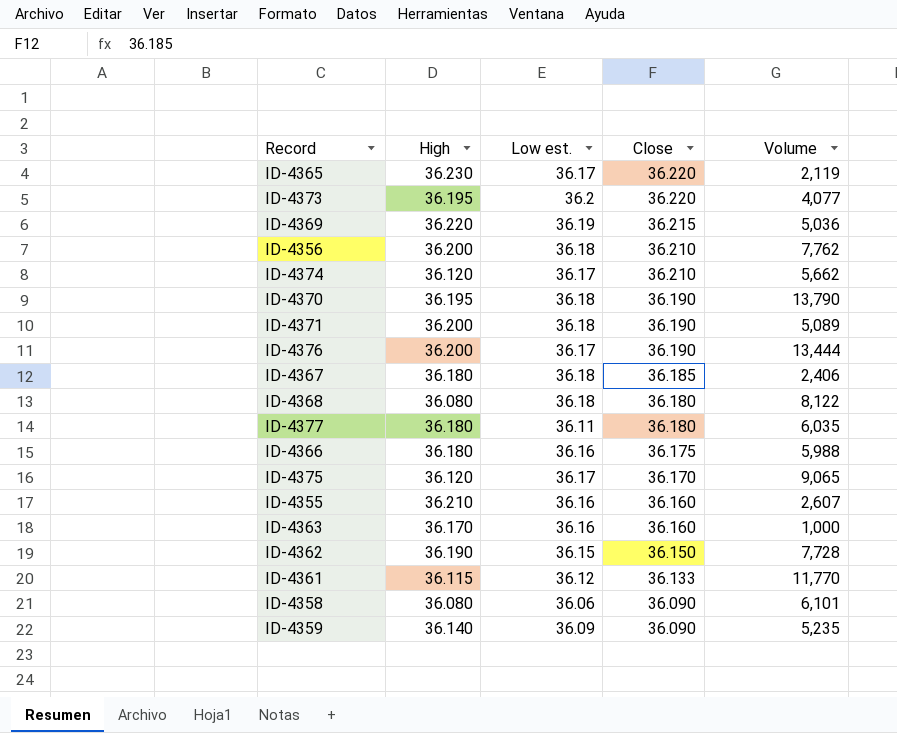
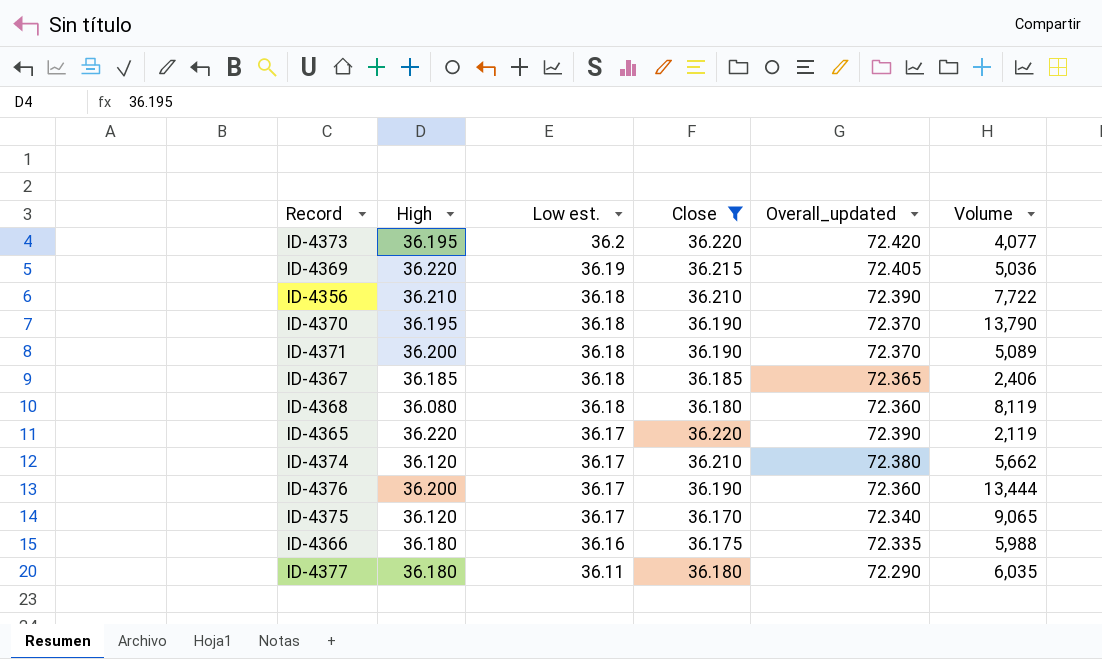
filter: none -> Close >= 36.170
row order: Close descending -> Low est. descending
column Overall_updated | formula: none -> [Low est.] + [Close]
ID-4356 | High: 36.200 -> 36.210
ID-4356 | Volume: 7,762 -> 7,722
ID-4367 | High: 36.180 -> 36.185
ID-4368 | Volume: 8,122 -> 8,119
ID-4365 | High: 36.230 -> 36.220

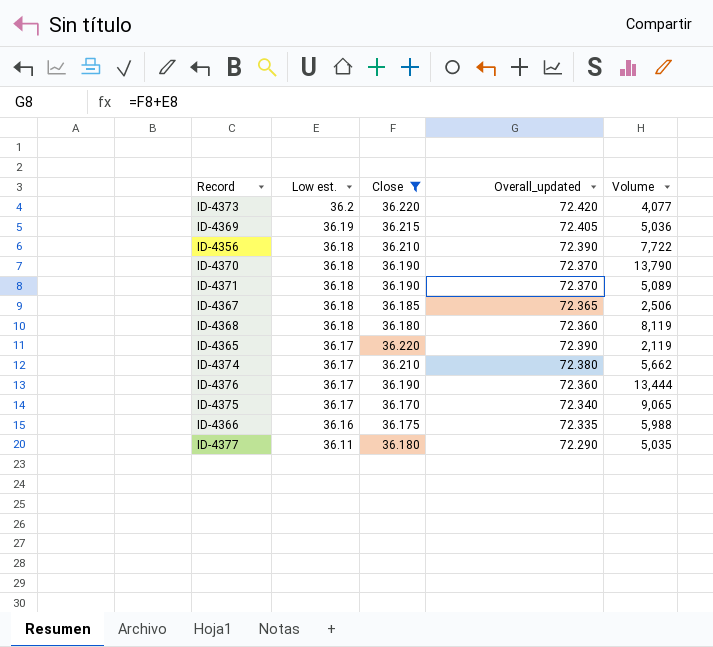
column High | position: 2 -> none
ID-4367 | Volume: 2,406 -> 2,506
ID-4377 | Volume: 6,035 -> 5,035

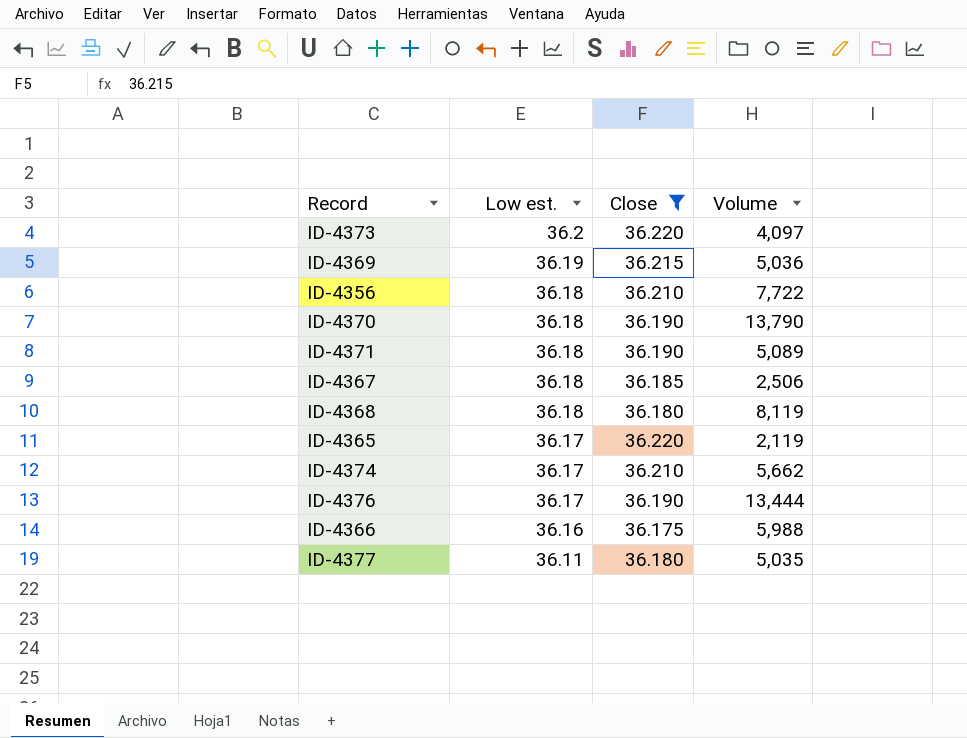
column Overall_updated | formula: [Low est.] + [Close] -> none
row ID-4375: 36.17 | 36.170 | 72.340 | 9,065 -> none
ID-4373 | Volume: 4,077 -> 4,097

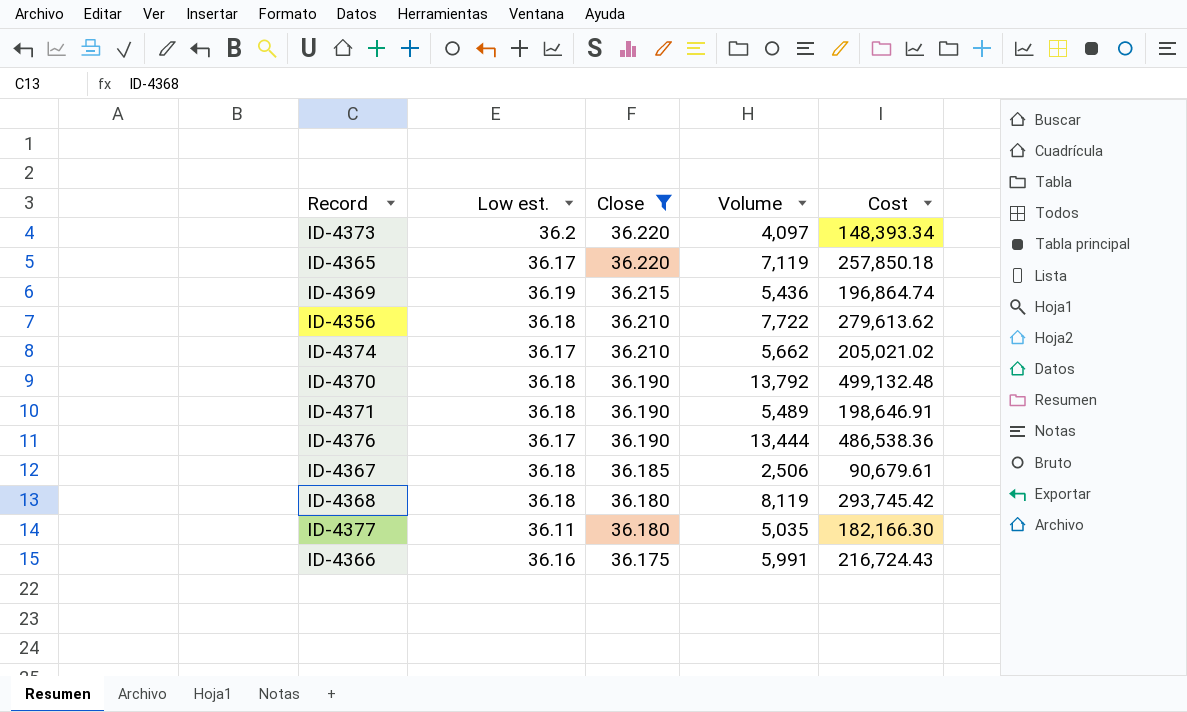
row order: Low est. descending -> Close descending
column Cost | formula: none -> [Close] * [Volume]
ID-4365 | Volume: 2,119 -> 7,119
ID-4369 | Volume: 5,036 -> 5,436
ID-4370 | Volume: 13,790 -> 13,792
ID-4371 | Volume: 5,089 -> 5,489
ID-4366 | Volume: 5,988 -> 5,991

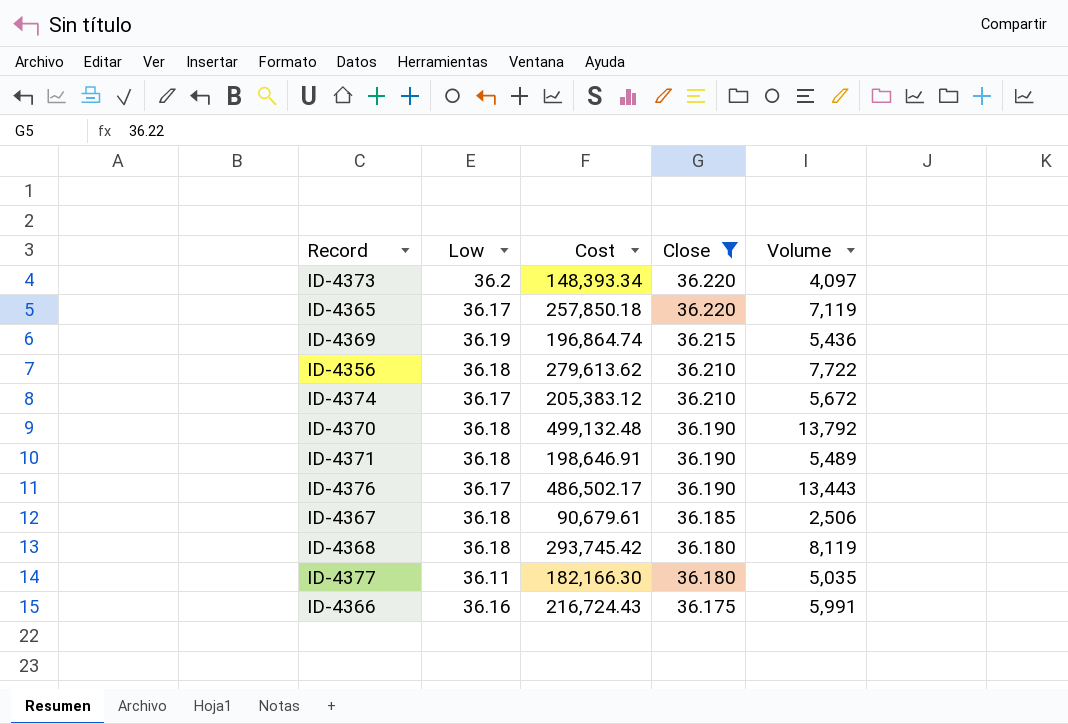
column name: Low est. -> Low
column Cost | position: 5 -> 3
ID-4374 | Cost: 205,021.02 -> 205,383.12
ID-4374 | Volume: 5,662 -> 5,672
ID-4376 | Cost: 486,538.36 -> 486,502.17
ID-4376 | Volume: 13,444 -> 13,443

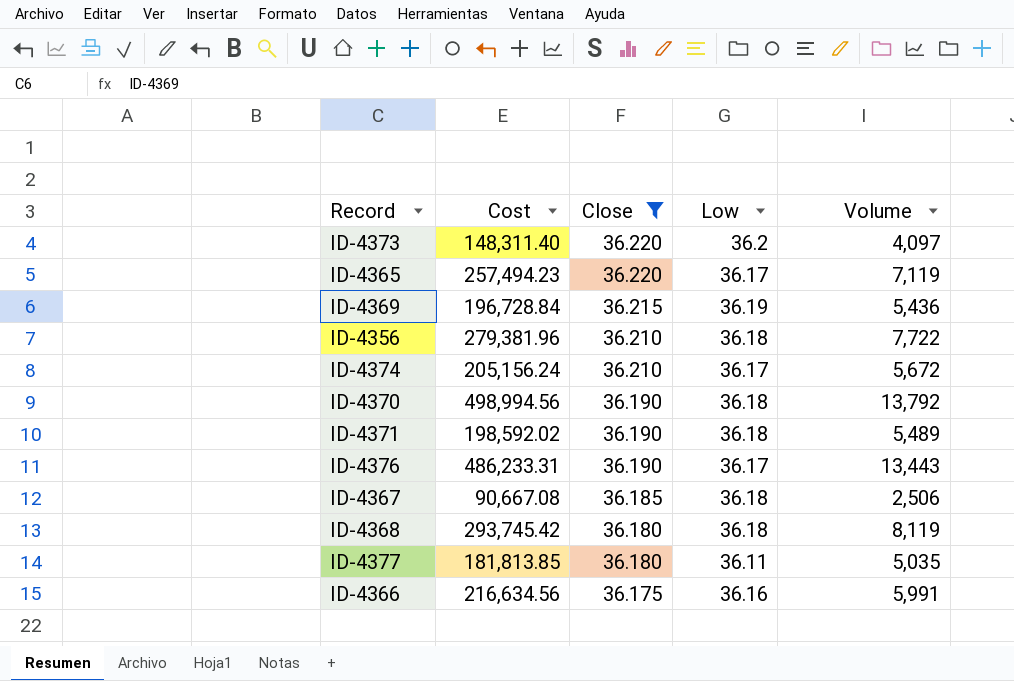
column Cost | formula: [Close] * [Volume] -> [Low] * [Volume]
column Low | position: 2 -> 4

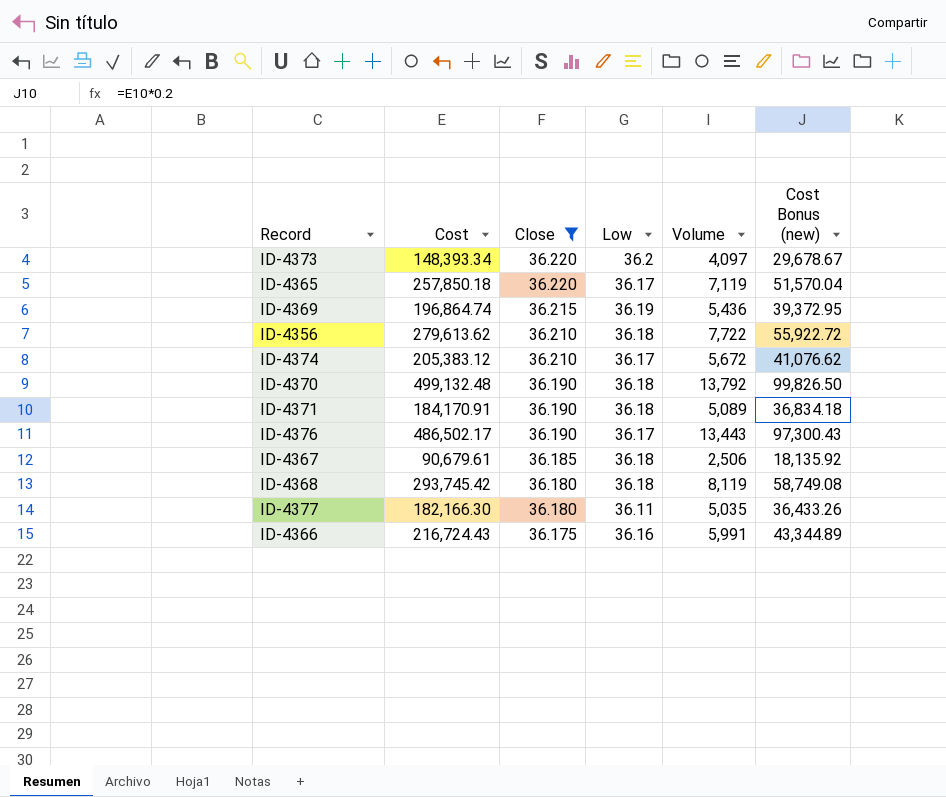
column Cost | formula: [Low] * [Volume] -> [Close] * [Volume]
column Cost Bonus (new) | formula: none -> [Cost] * 0.2
ID-4371 | Volume: 5,489 -> 5,089

